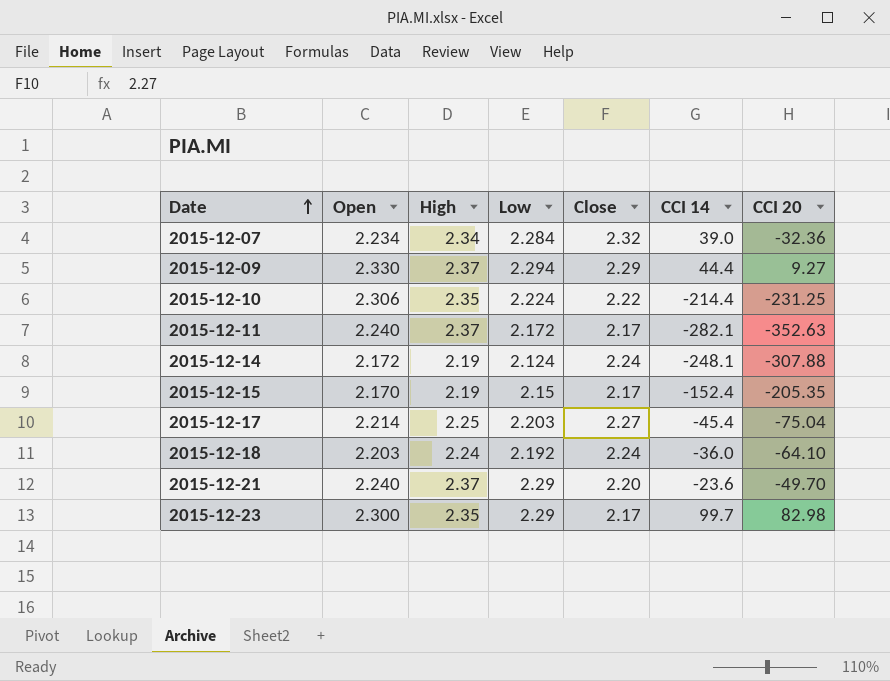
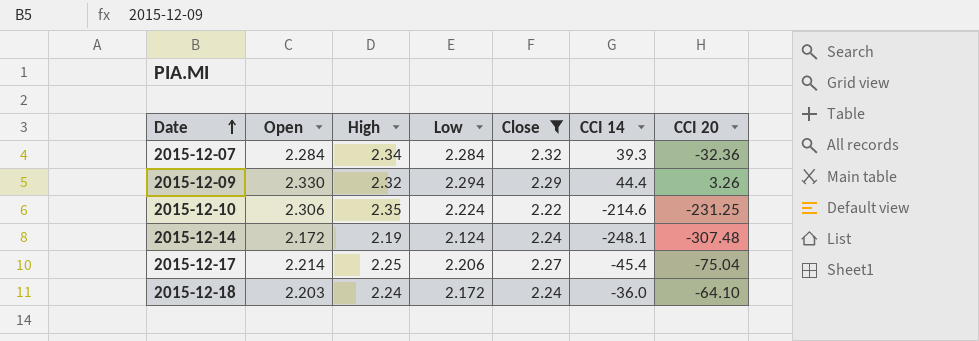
filter: none -> Close >= 2.22
2015-12-07 | Open: 2.234 -> 2.284
2015-12-07 | CCI 14: 39.0 -> 39.3
2015-12-09 | High: 2.37 -> 2.32
2015-12-09 | CCI 20: 9.27 -> 3.26
2015-12-10 | CCI 14: -214.4 -> -214.6
2015-12-14 | CCI 20: -307.88 -> -307.48
2015-12-17 | Low: 2.203 -> 2.206
2015-12-18 | Low: 2.192 -> 2.172

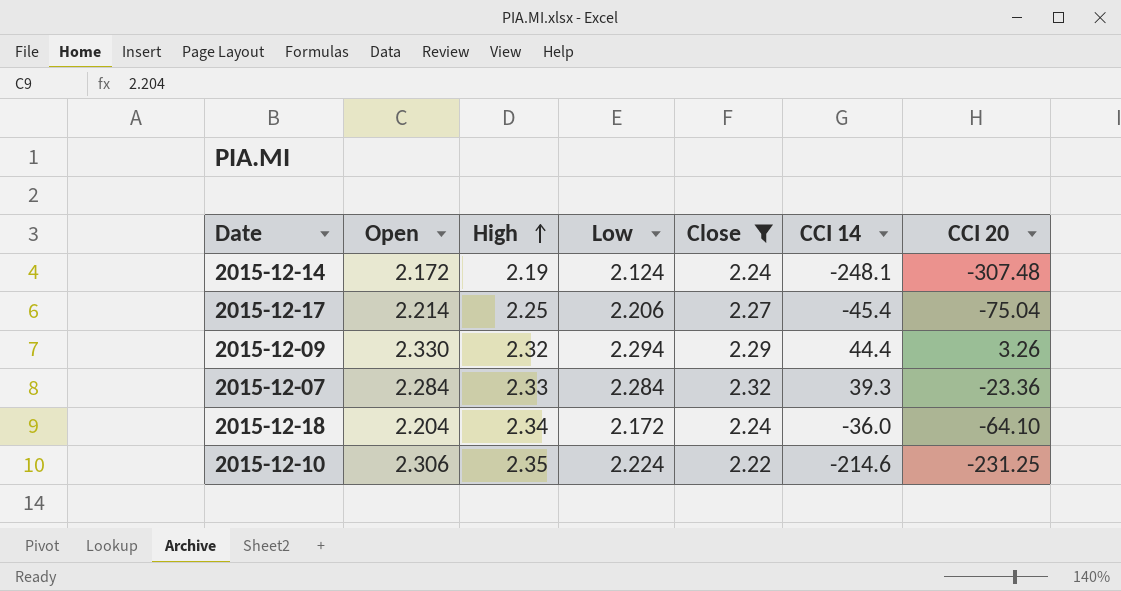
row order: Date ascending -> High ascending
2015-12-07 | High: 2.34 -> 2.33
2015-12-07 | CCI 20: -32.36 -> -23.36
2015-12-18 | Open: 2.203 -> 2.204
2015-12-18 | High: 2.24 -> 2.34

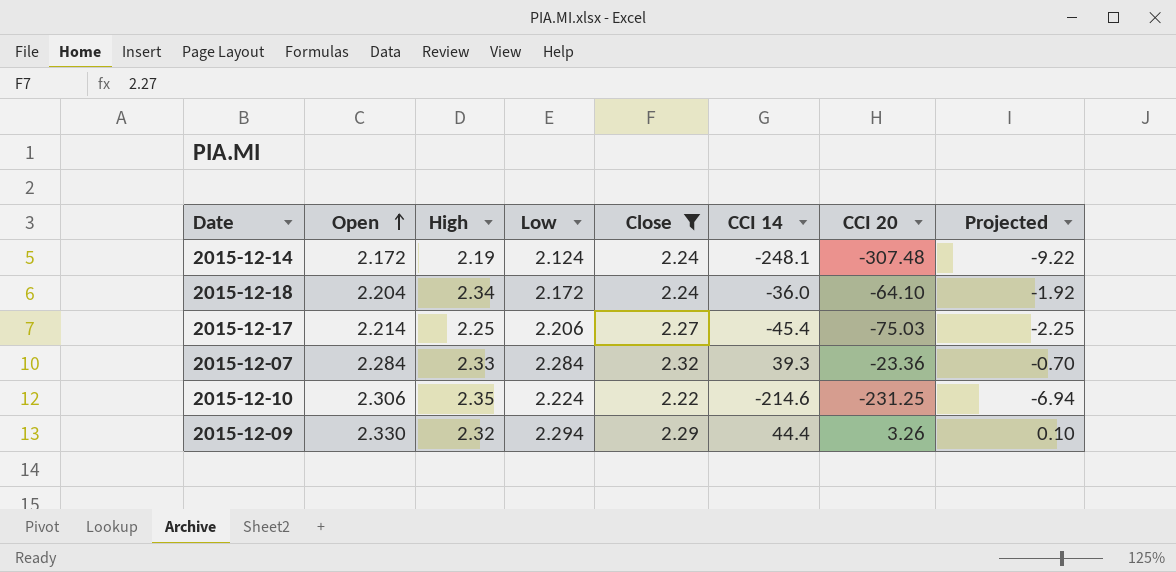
row order: High ascending -> Open ascending
column Projected | formula: none -> [CCI 20] * 0.03
2015-12-17 | CCI 20: -75.04 -> -75.03

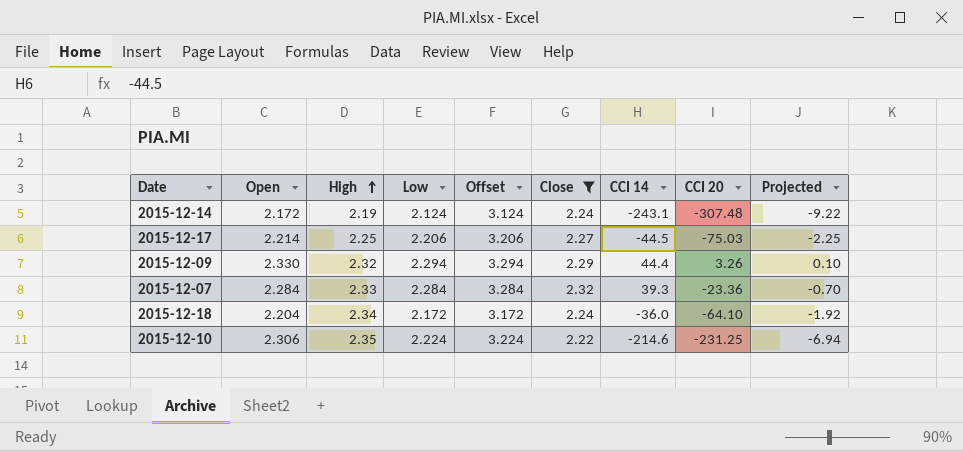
row order: Open ascending -> High ascending
column Offset | formula: none -> [Low] + 1
2015-12-14 | CCI 14: -248.1 -> -243.1
2015-12-17 | CCI 14: -45.4 -> -44.5

